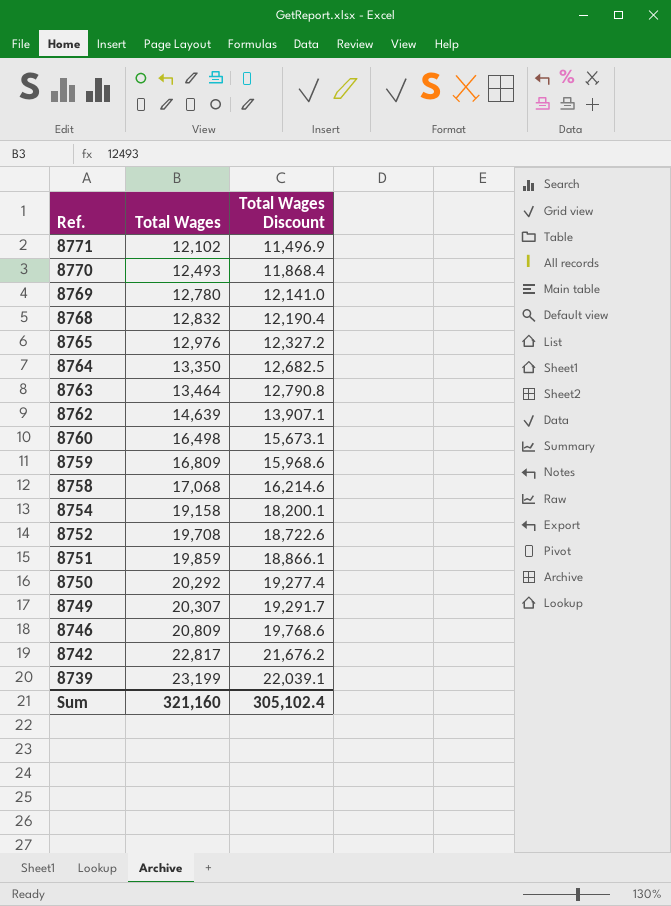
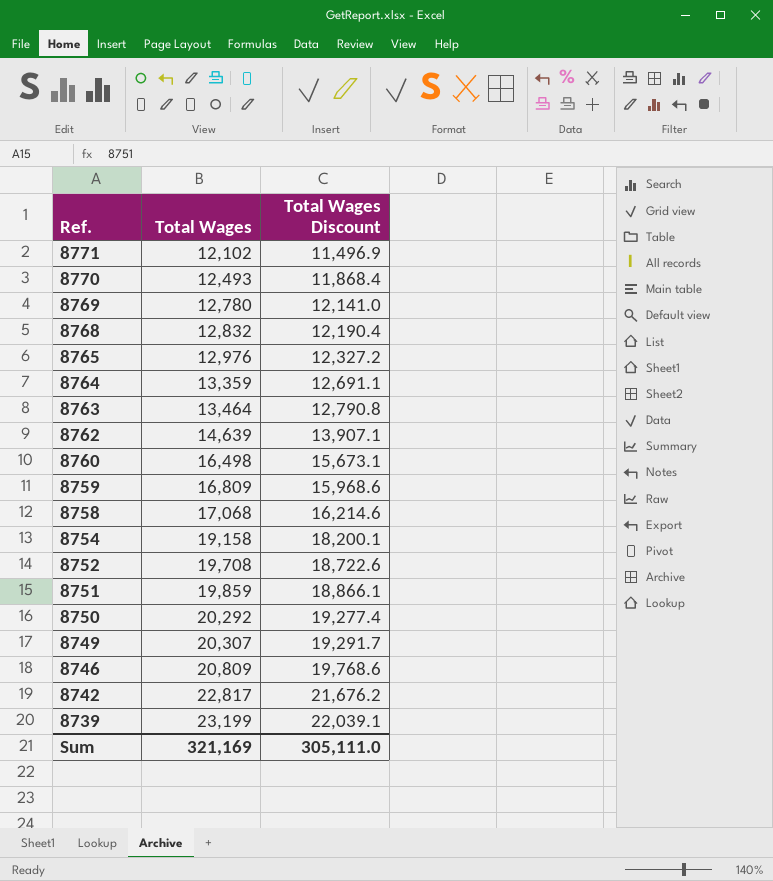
8764 | Total Wages: 13,350 -> 13,359
8764 | Total Wages Discount: 12,682.5 -> 12,691.1
Sum | Total Wages: 321,160 -> 321,169
Sum | Total Wages Discount: 305,102.4 -> 305,111.0

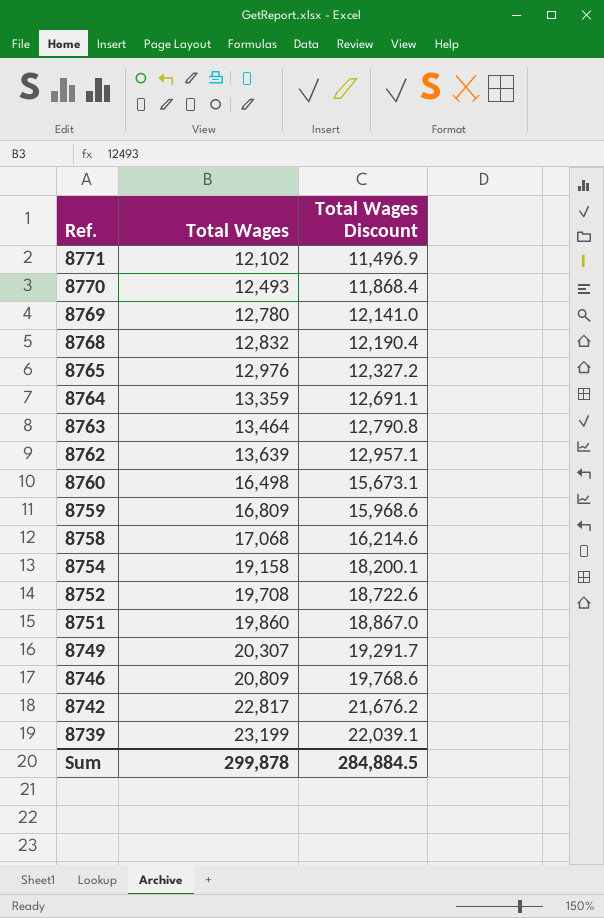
row 8750: 20,292 | 19,277.4 -> none
8762 | Total Wages: 14,639 -> 13,639
8762 | Total Wages Discount: 13,907.1 -> 12,957.1
8751 | Total Wages: 19,859 -> 19,860
8751 | Total Wages Discount: 18,866.1 -> 18,867.0
Sum | Total Wages: 321,169 -> 299,878
Sum | Total Wages Discount: 305,111.0 -> 284,884.5

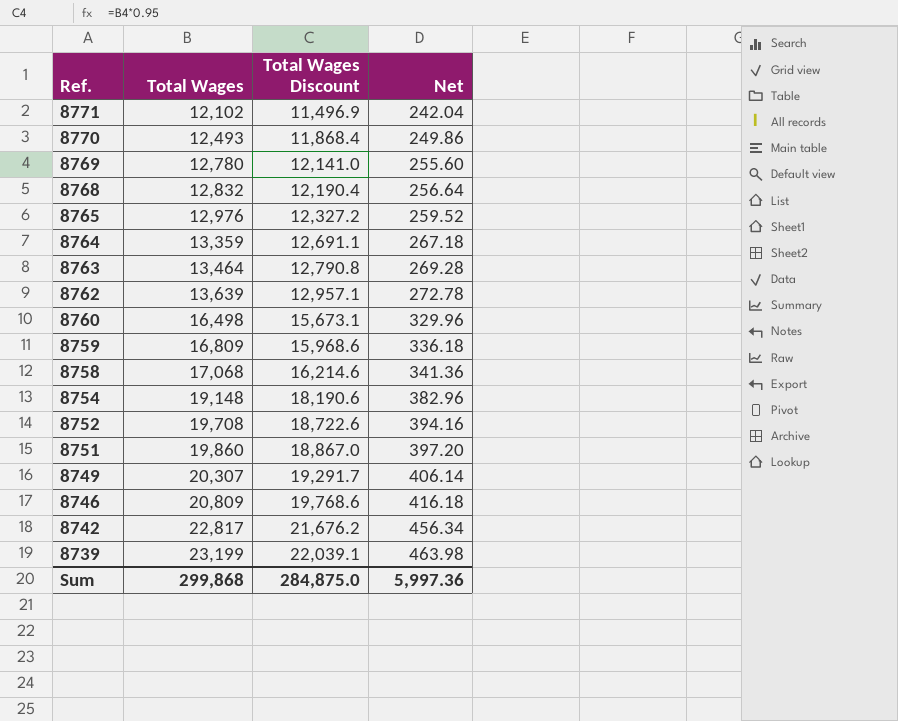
column Net | formula: none -> [Total Wages] * 0.02
8754 | Total Wages: 19,158 -> 19,148
8754 | Total Wages Discount: 18,200.1 -> 18,190.6
Sum | Total Wages: 299,878 -> 299,868
Sum | Total Wages Discount: 284,884.5 -> 284,875.0

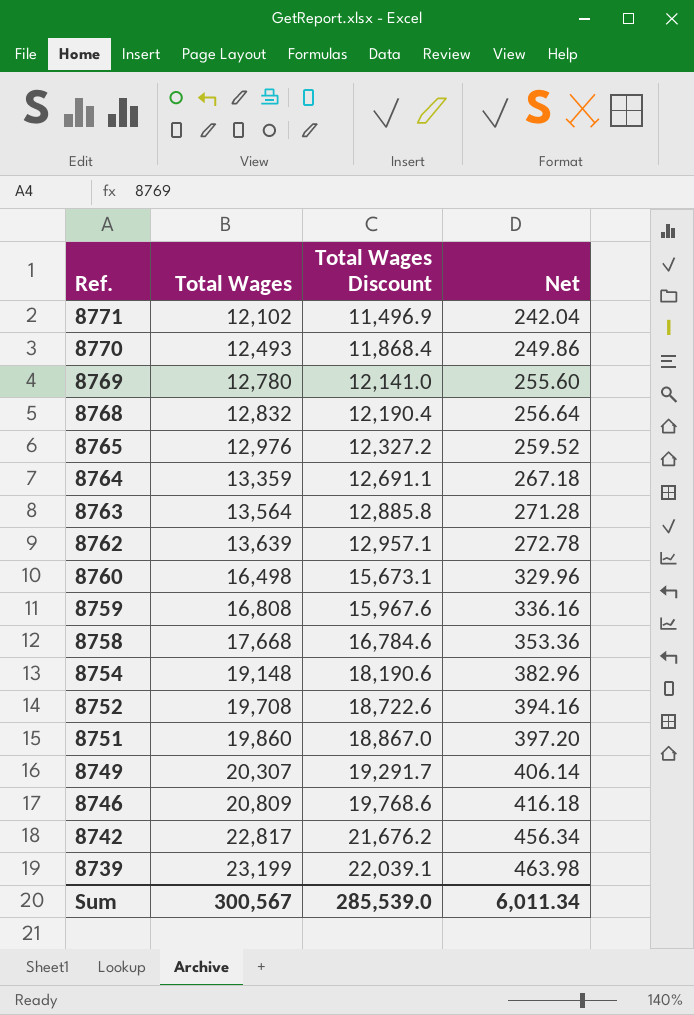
8763 | Total Wages: 13,464 -> 13,564
8763 | Total Wages Discount: 12,790.8 -> 12,885.8
8763 | Net: 269.28 -> 271.28
8759 | Total Wages: 16,809 -> 16,808
8759 | Total Wages Discount: 15,968.6 -> 15,967.6
8759 | Net: 336.18 -> 336.16
8758 | Total Wages: 17,068 -> 17,668
8758 | Total Wages Discount: 16,214.6 -> 16,784.6
8758 | Net: 341.36 -> 353.36
Sum | Total Wages: 299,868 -> 300,567
Sum | Total Wages Discount: 284,875.0 -> 285,539.0
Sum | Net: 5,997.36 -> 6,011.34

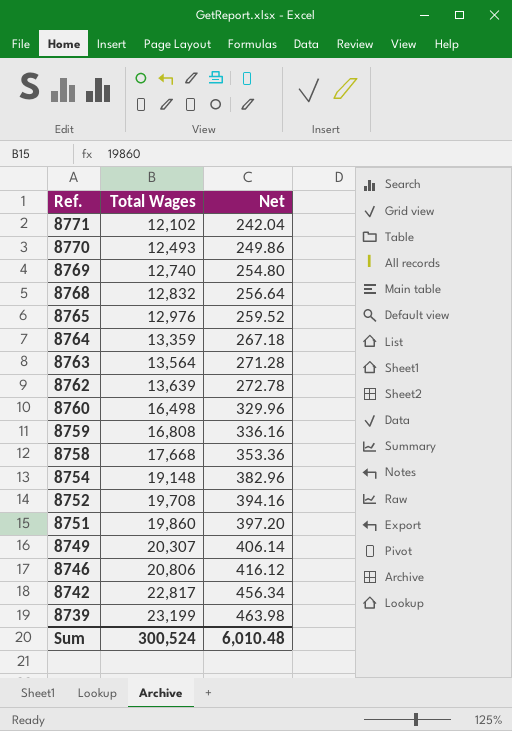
column Total Wages Discount | formula: [Total Wages] * 0.95 -> none
8769 | Total Wages: 12,780 -> 12,740
8769 | Net: 255.60 -> 254.80
8746 | Total Wages: 20,809 -> 20,806
8746 | Net: 416.18 -> 416.12
Sum | Total Wages: 300,567 -> 300,524
Sum | Net: 6,011.34 -> 6,010.48

